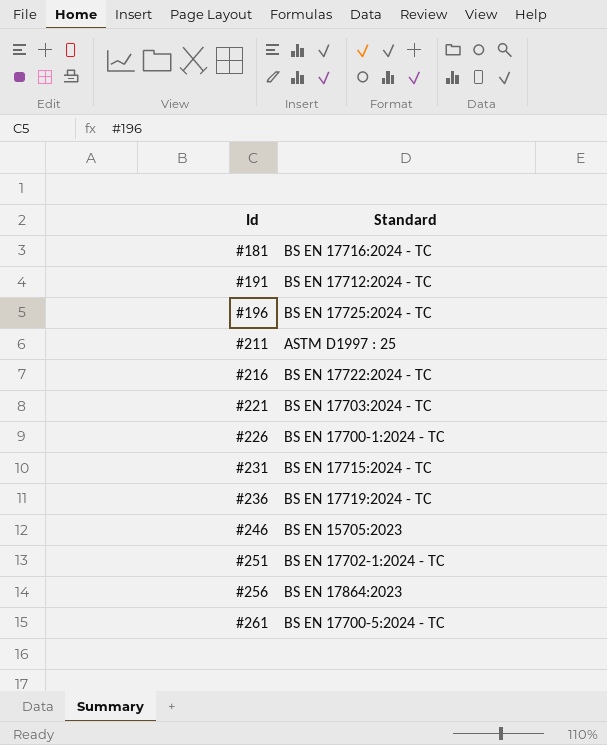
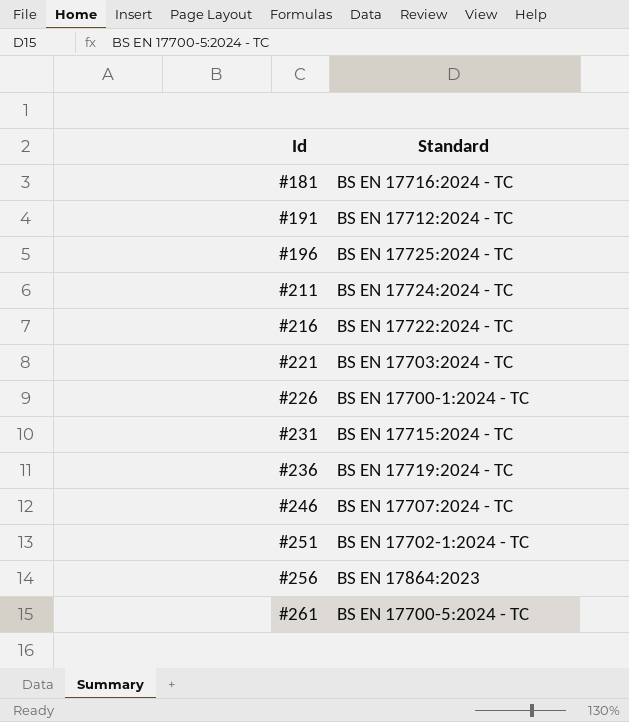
#211 | Standard: ASTM D1997 : 25 -> BS EN 17724:2024 - TC
#246 | Standard: BS EN 15705:2023 -> BS EN 17707:2024 - TC

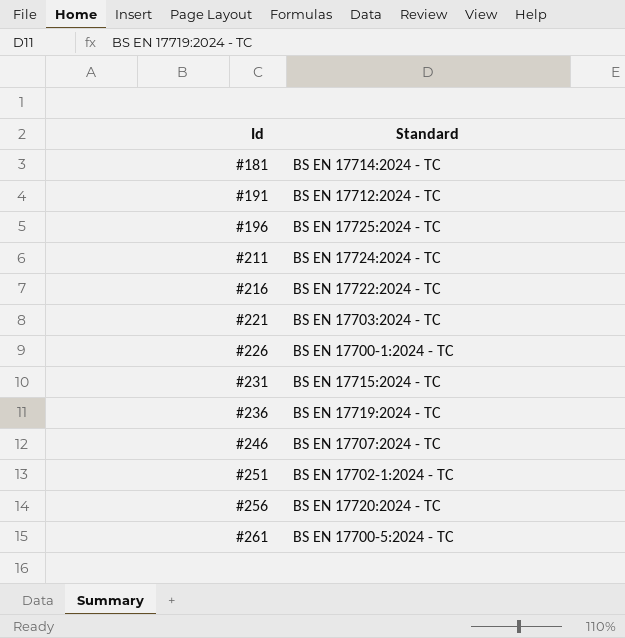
#181 | Standard: BS EN 17716:2024 - TC -> BS EN 17714:2024 - TC
#256 | Standard: BS EN 17864:2023 -> BS EN 17720:2024 - TC

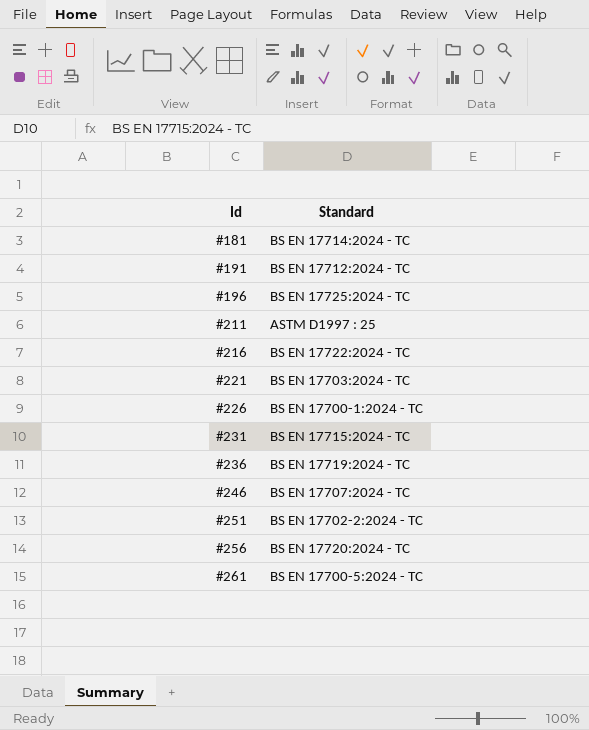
#211 | Standard: BS EN 17724:2024 - TC -> ASTM D1997 : 25
#251 | Standard: BS EN 17702-1:2024 - TC -> BS EN 17702-2:2024 - TC

